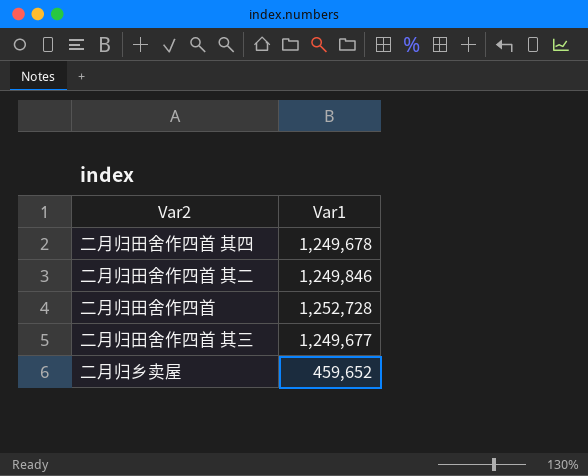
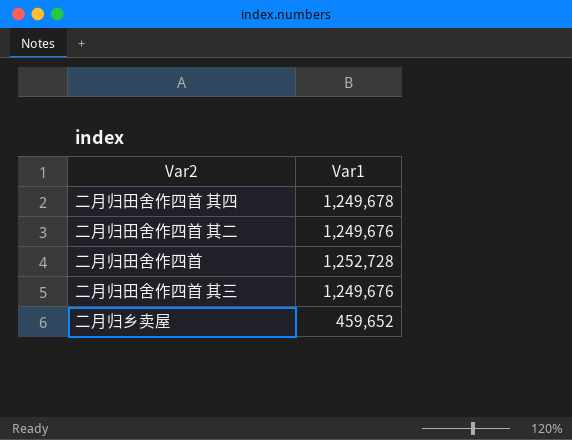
二月归田舍作四首 其二 | Var1: 1,249,846 -> 1,249,676
二月归田舍作四首 其三 | Var1: 1,249,677 -> 1,249,676

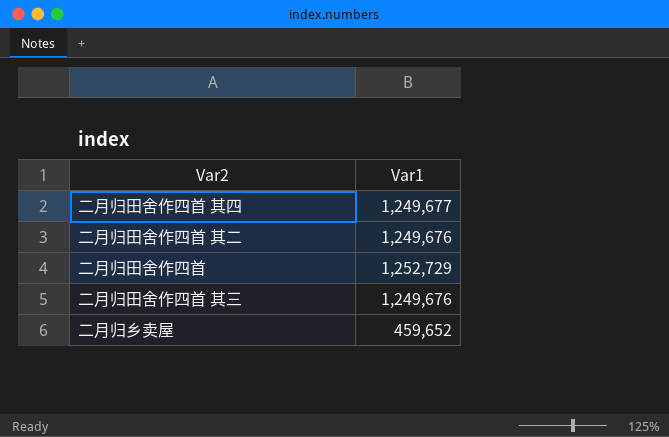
二月归田舍作四首 其四 | Var1: 1,249,678 -> 1,249,677
二月归田舍作四首 | Var1: 1,252,728 -> 1,252,729

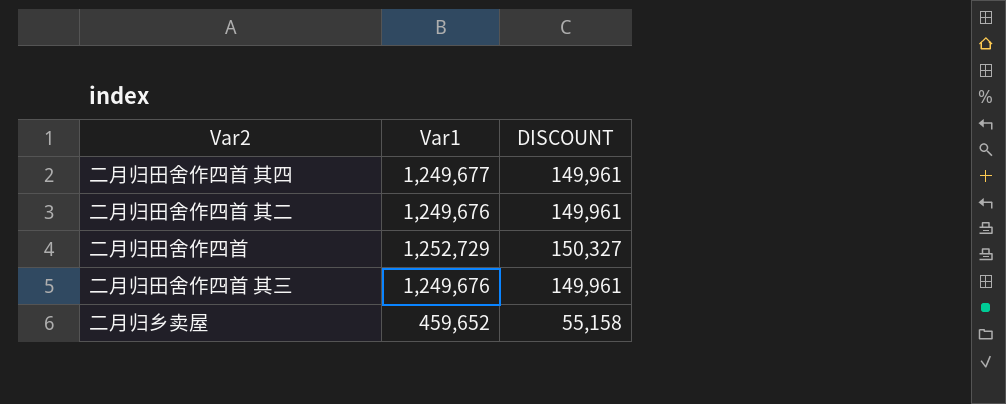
column DISCOUNT | formula: none -> [Var1] * 0.12

